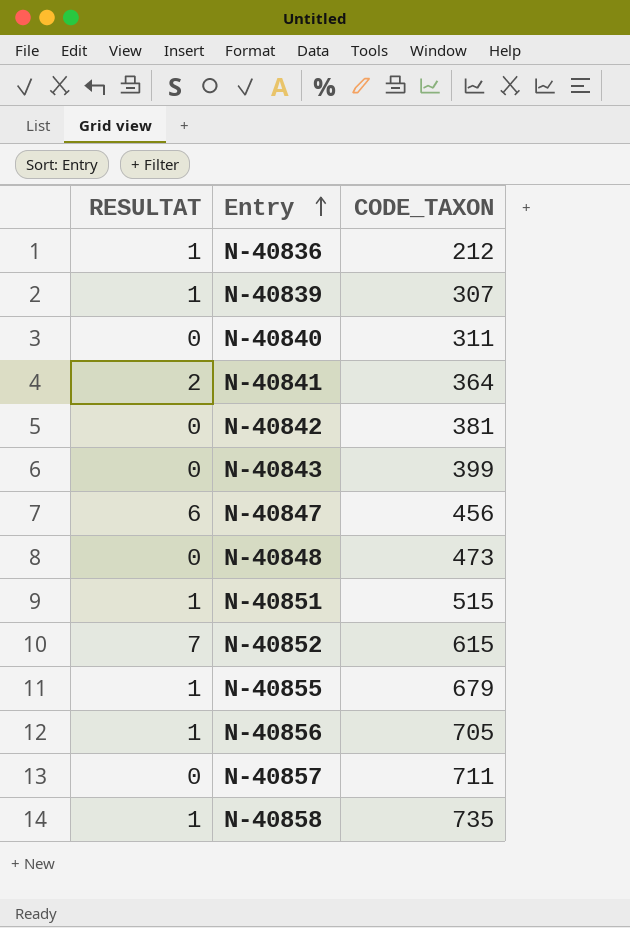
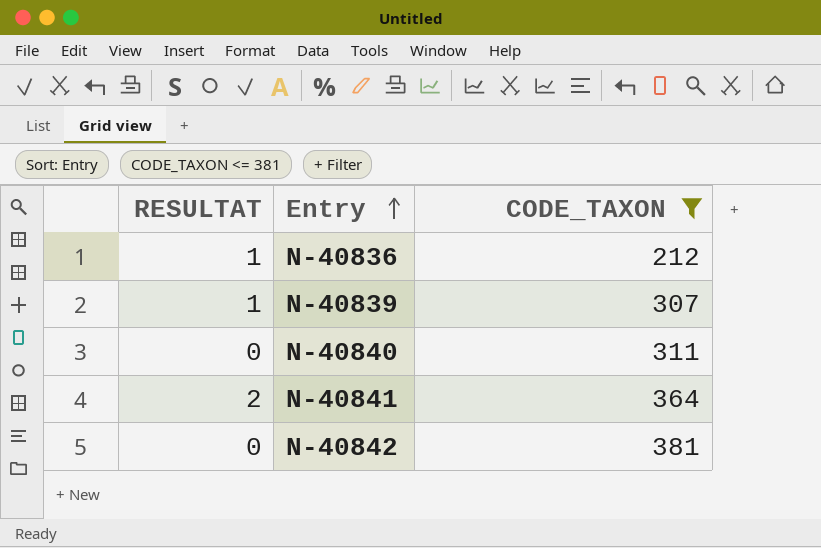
filter: none -> CODE_TAXON <= 381

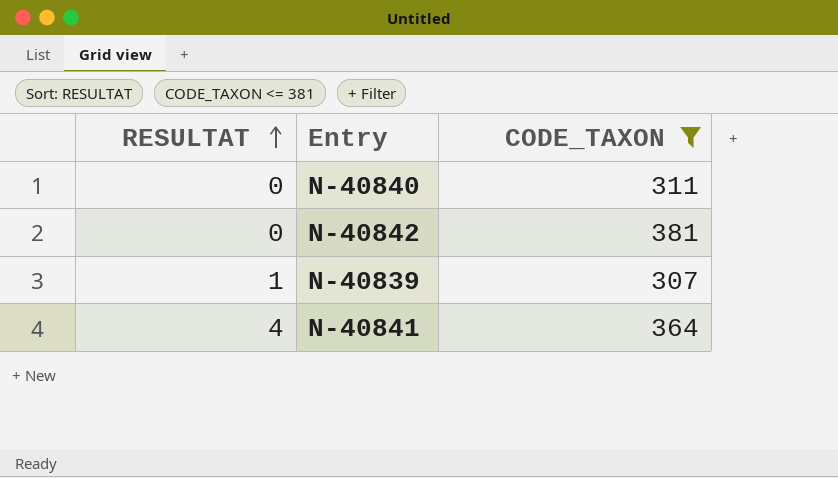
row order: Entry ascending -> RESULTAT ascending
row N-40836: 1 | 212 -> none
N-40841 | RESULTAT: 2 -> 4

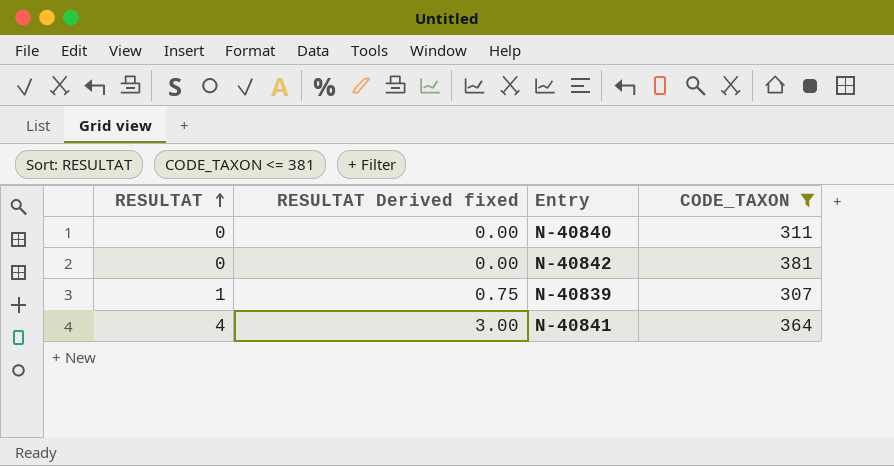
column RESULTAT Derived fixed | formula: none -> [RESULTAT] * 0.75

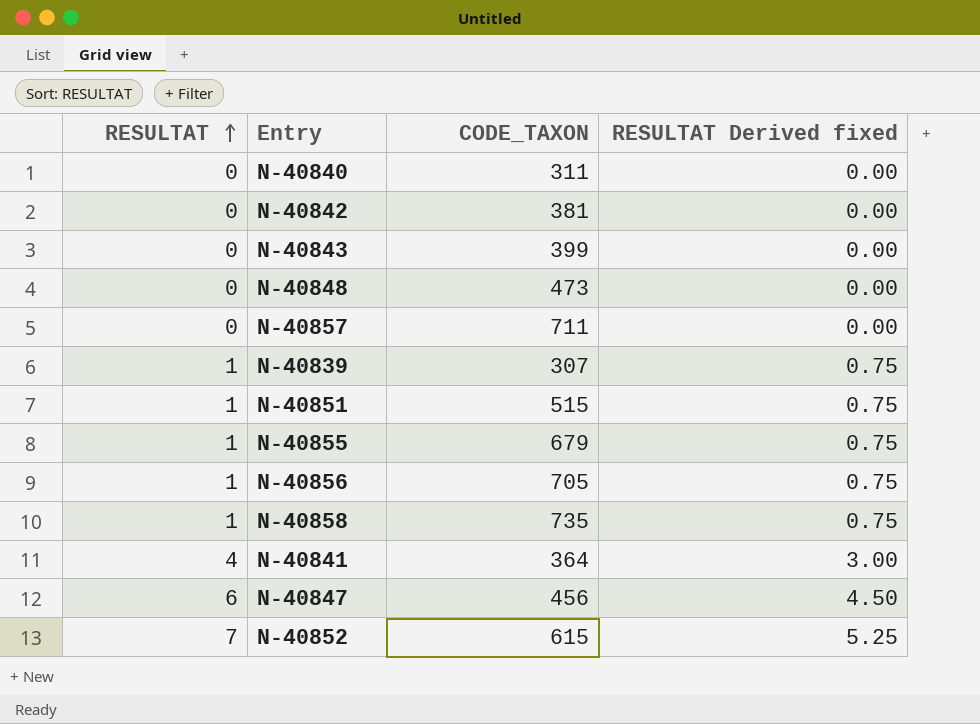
filter: CODE_TAXON <= 381 -> none
column RESULTAT Derived fixed | position: 2 -> 4

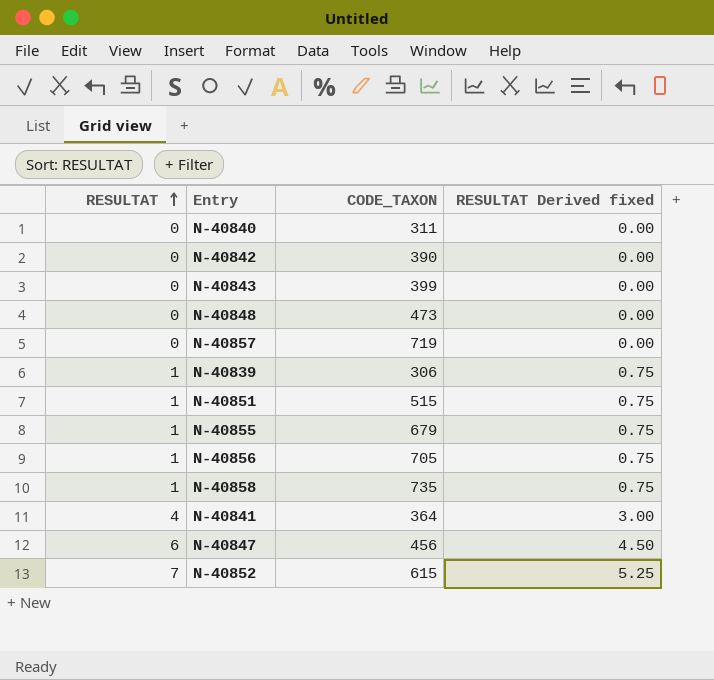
N-40842 | CODE_TAXON: 381 -> 390
N-40857 | CODE_TAXON: 711 -> 719
N-40839 | CODE_TAXON: 307 -> 306

